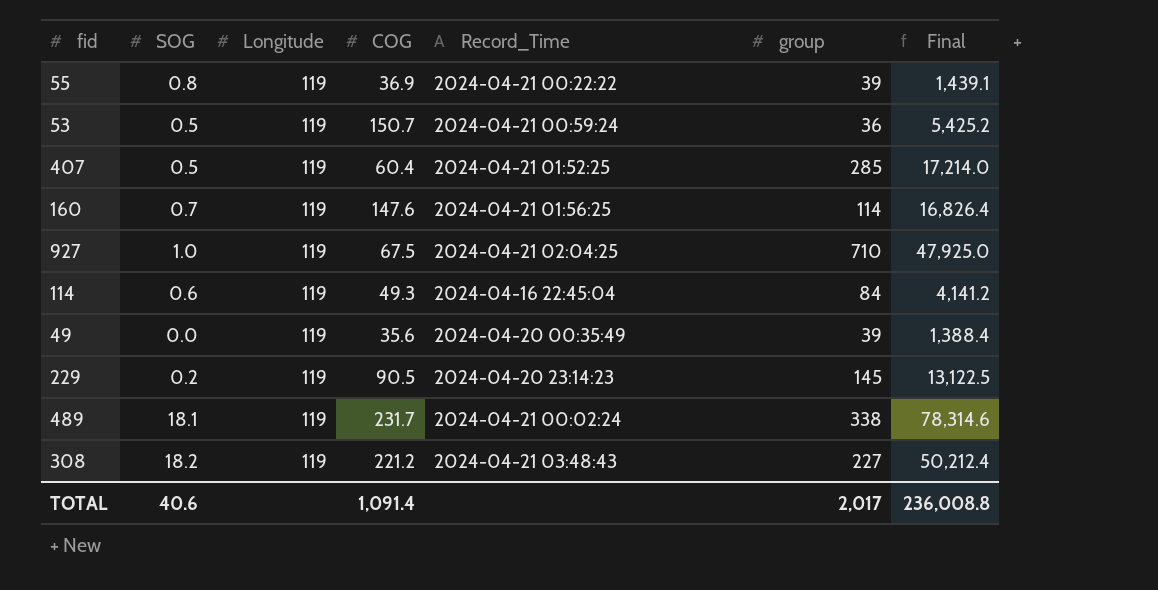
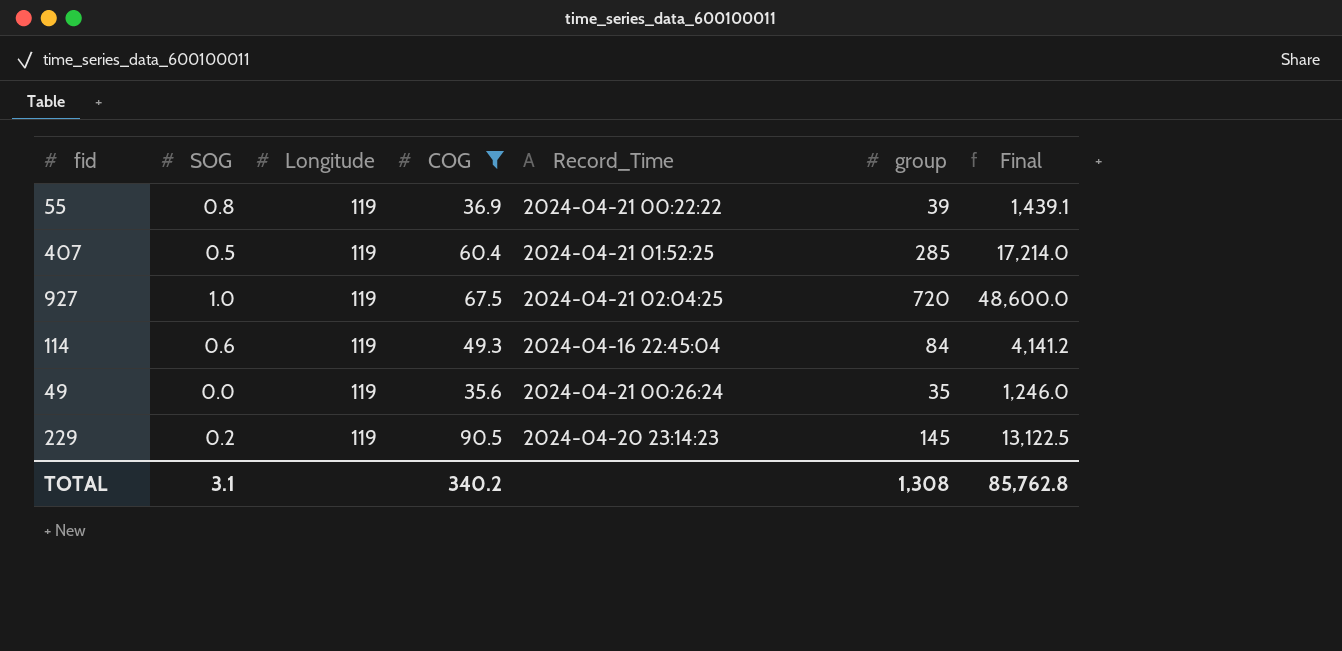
filter: none -> COG <= 90.5
927 | group: 710 -> 720
927 | Final: 47,925.0 -> 48,600.0
49 | Record_Time: 2024-04-20 00:35:49 -> 2024-04-21 00:26:24
49 | group: 39 -> 35
49 | Final: 1,388.4 -> 1,246.0
TOTAL | SOG: 40.6 -> 3.1
TOTAL | COG: 1,091.4 -> 340.2
TOTAL | group: 2,017 -> 1,308
TOTAL | Final: 236,008.8 -> 85,762.8

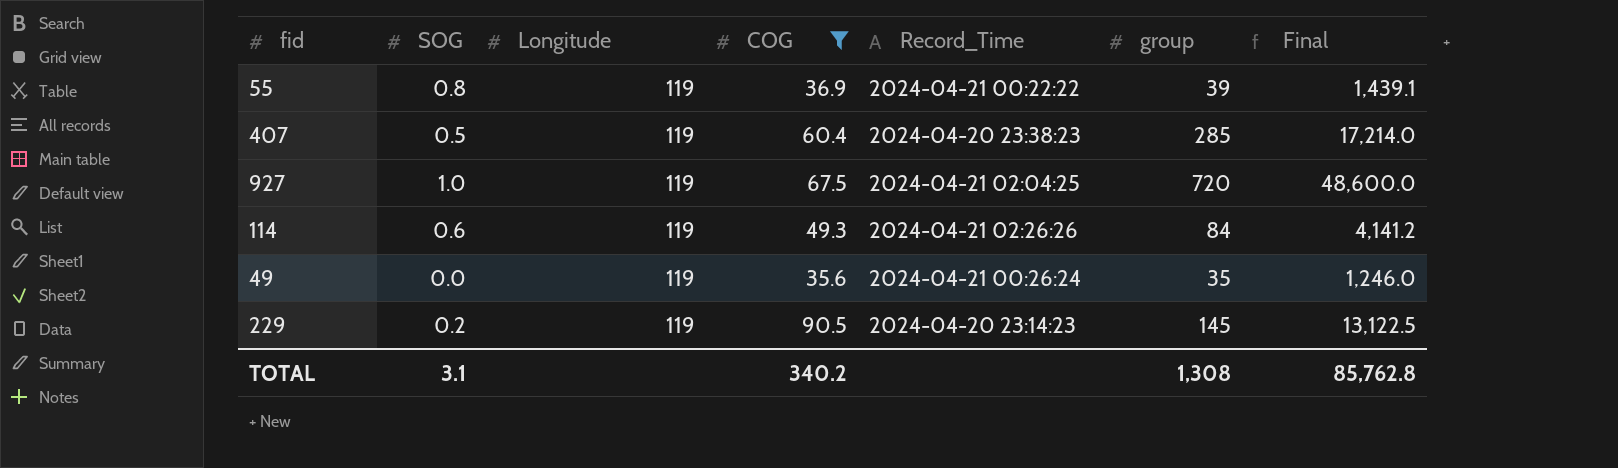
407 | Record_Time: 2024-04-21 01:52:25 -> 2024-04-20 23:38:23
114 | Record_Time: 2024-04-16 22:45:04 -> 2024-04-21 02:26:26

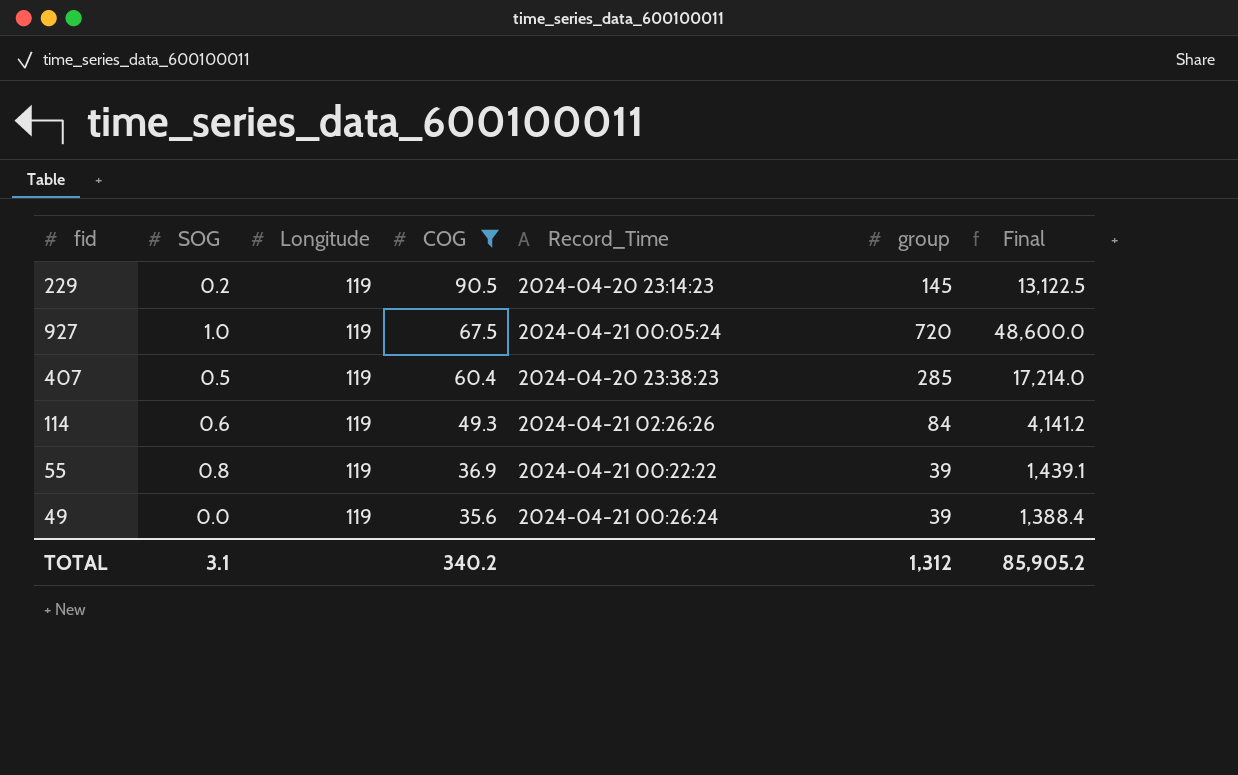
row order: none -> COG descending
927 | Record_Time: 2024-04-21 02:04:25 -> 2024-04-21 00:05:24
49 | group: 35 -> 39
49 | Final: 1,246.0 -> 1,388.4
TOTAL | group: 1,308 -> 1,312
TOTAL | Final: 85,762.8 -> 85,905.2

